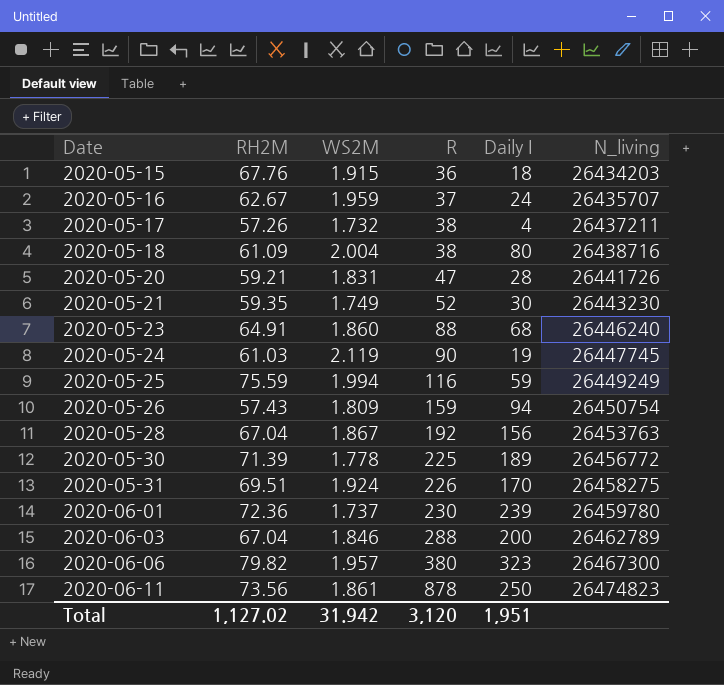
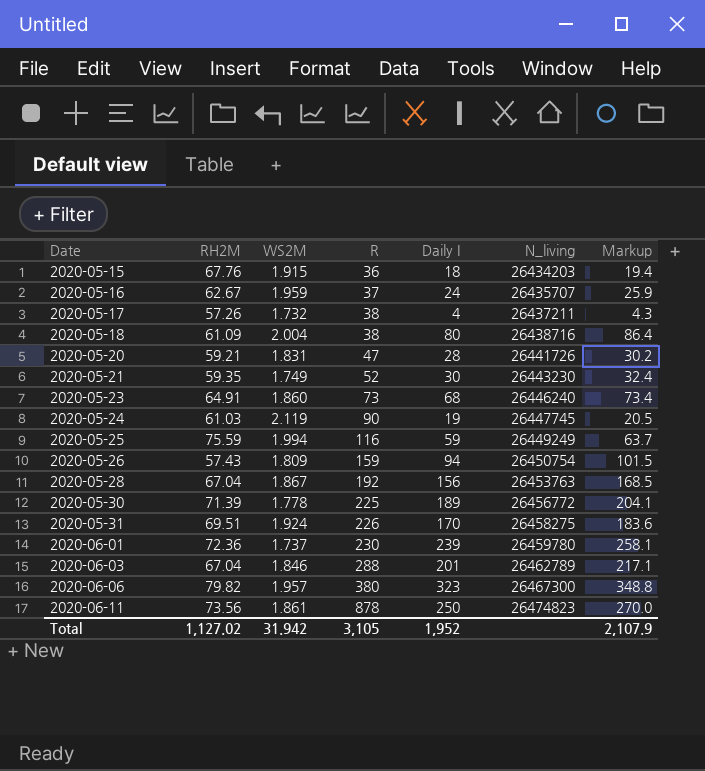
column Markup | formula: none -> [Daily I] * 1.08
2020-05-23 | R: 88 -> 73
2020-06-03 | Daily I: 200 -> 201
Total | R: 3,120 -> 3,105
Total | Daily I: 1,951 -> 1,952

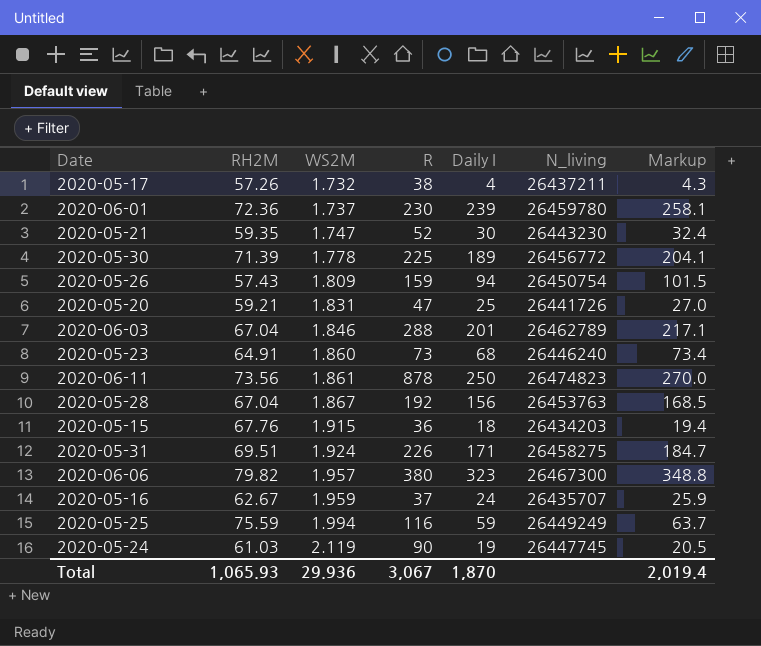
row order: Date ascending -> WS2M ascending
row 2020-05-18: 61.09 | 2.004 | 38 | 80 | 26438716 | 86.4 -> none
2020-05-21 | WS2M: 1.749 -> 1.747
2020-05-20 | Daily I: 28 -> 25
2020-05-20 | Markup: 30.2 -> 27.0
2020-05-31 | Daily I: 170 -> 171
2020-05-31 | Markup: 183.6 -> 184.7
Total | RH2M: 1,127.02 -> 1,065.93
Total | WS2M: 31.942 -> 29.936
Total | R: 3,105 -> 3,067
Total | Daily I: 1,952 -> 1,870
Total | Markup: 2,107.9 -> 2,019.4

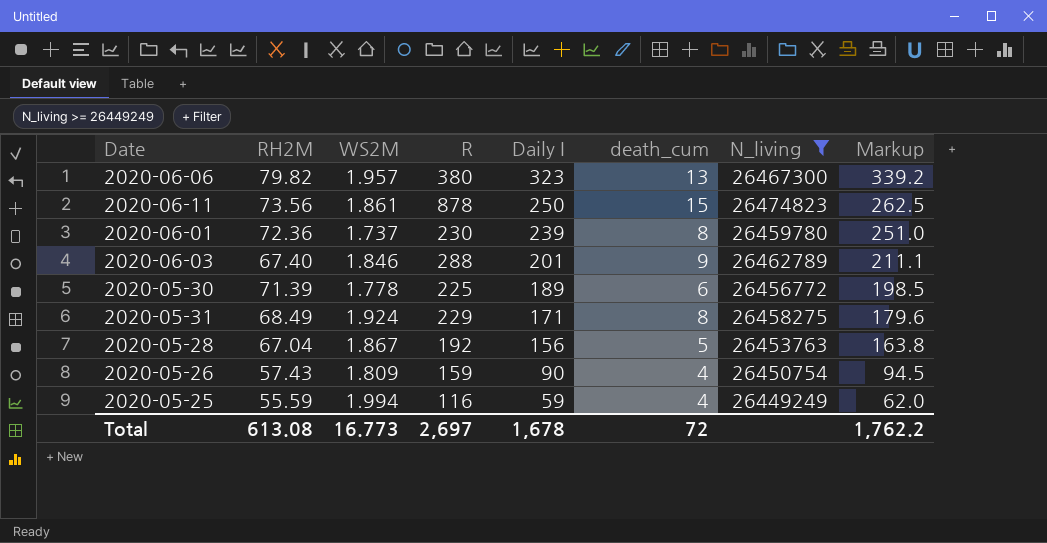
filter: none -> N_living >= 26449249
row order: WS2M ascending -> Daily I descending
column death_cum | position: none -> 6
column Markup | formula: [Daily I] * 1.08 -> [Daily I] * 1.05
2020-06-03 | RH2M: 67.04 -> 67.40
2020-05-31 | RH2M: 69.51 -> 68.49
2020-05-31 | R: 226 -> 229
2020-05-26 | Daily I: 94 -> 90
2020-05-25 | RH2M: 75.59 -> 55.59
Total | RH2M: 1,065.93 -> 613.08
Total | WS2M: 29.936 -> 16.773
Total | R: 3,067 -> 2,697
Total | Daily I: 1,870 -> 1,678
Total | Markup: 2,019.4 -> 1,762.2

